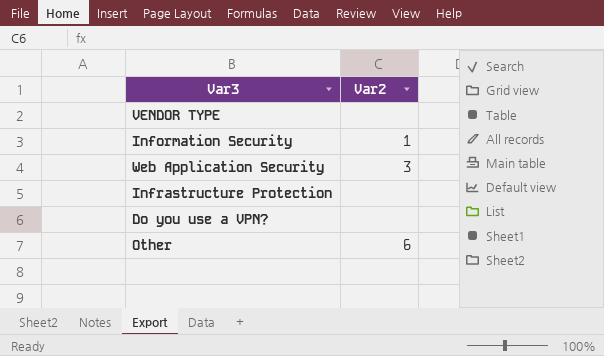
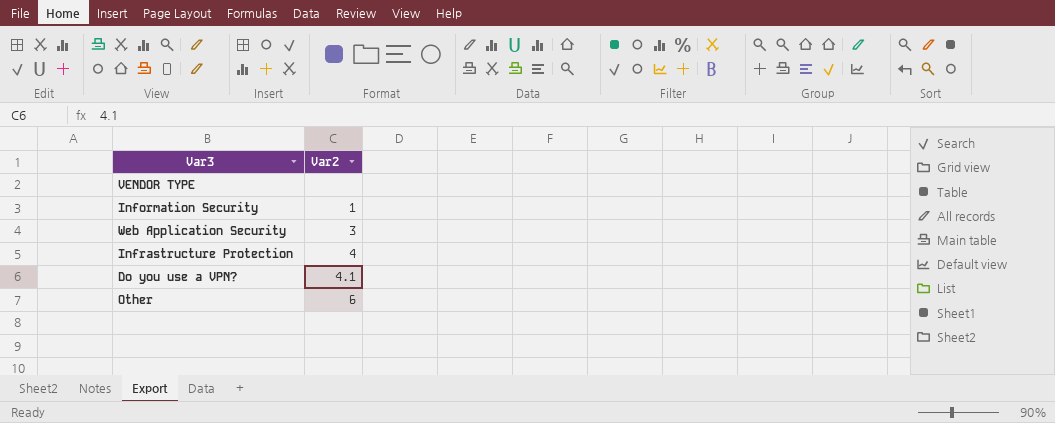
Infrastructure Protection | Var2: none -> 4
Do you use a VPN? | Var2: none -> 4.1

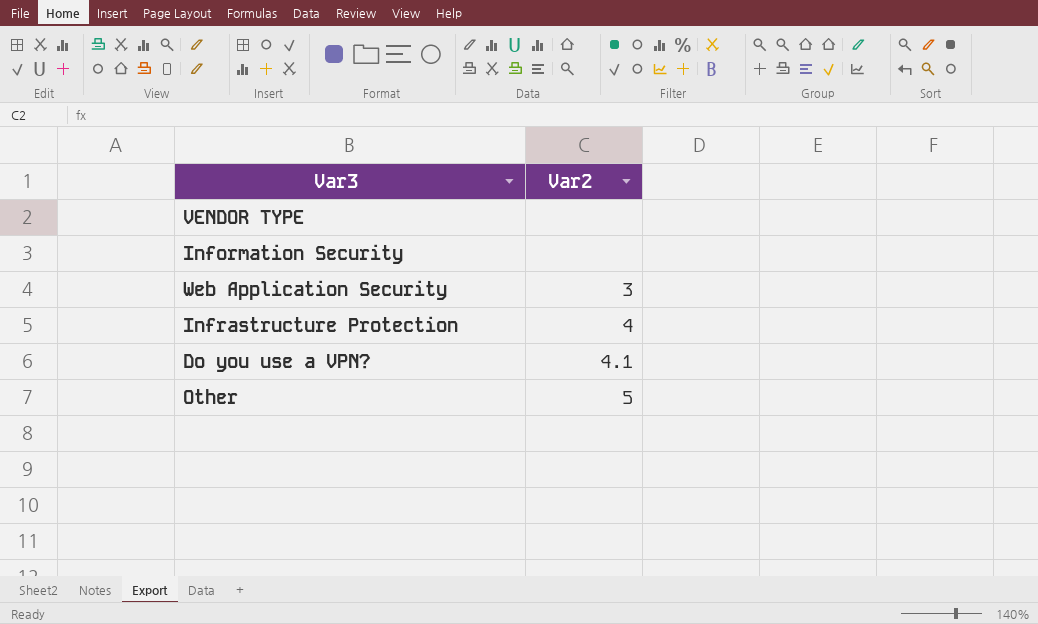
Information Security | Var2: 1 -> none
Other | Var2: 6 -> 5

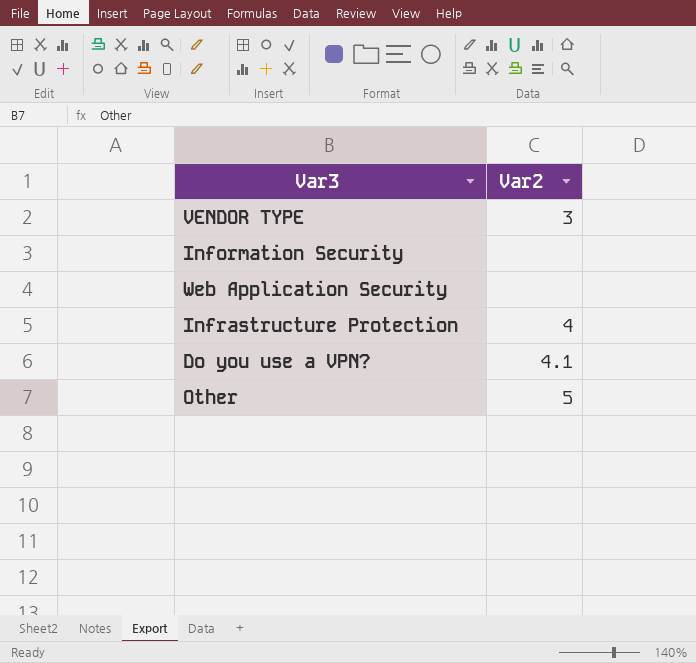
VENDOR TYPE | Var2: none -> 3
Web Application Security | Var2: 3 -> none

